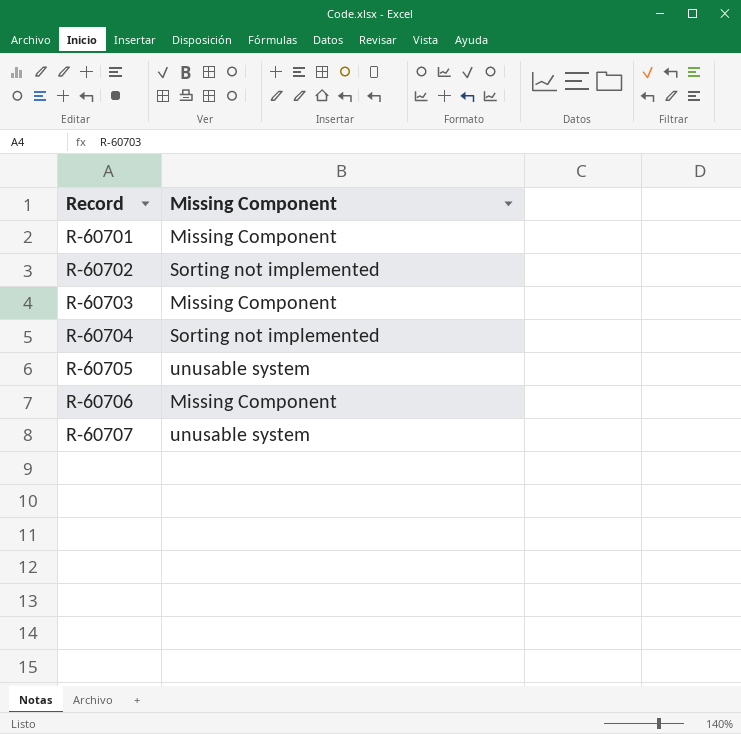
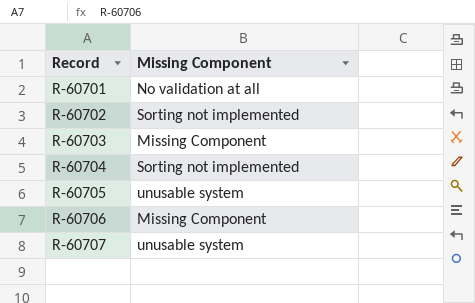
R-60701 | Missing Component: Missing Component -> No validation at all

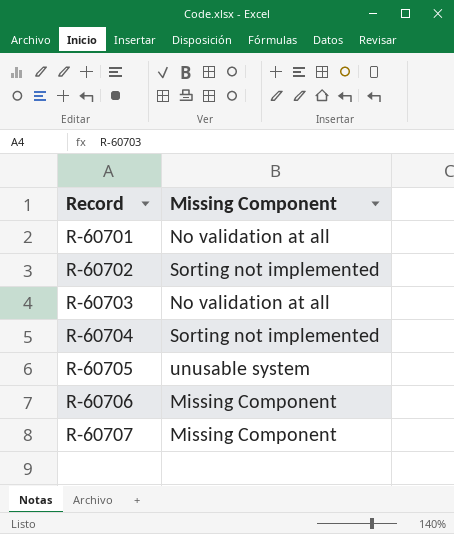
R-60703 | Missing Component: Missing Component -> No validation at all
R-60707 | Missing Component: unusable system -> Missing Component

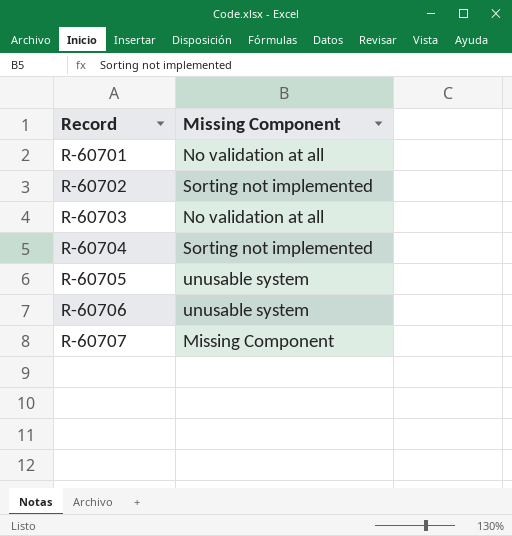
R-60706 | Missing Component: Missing Component -> unusable system

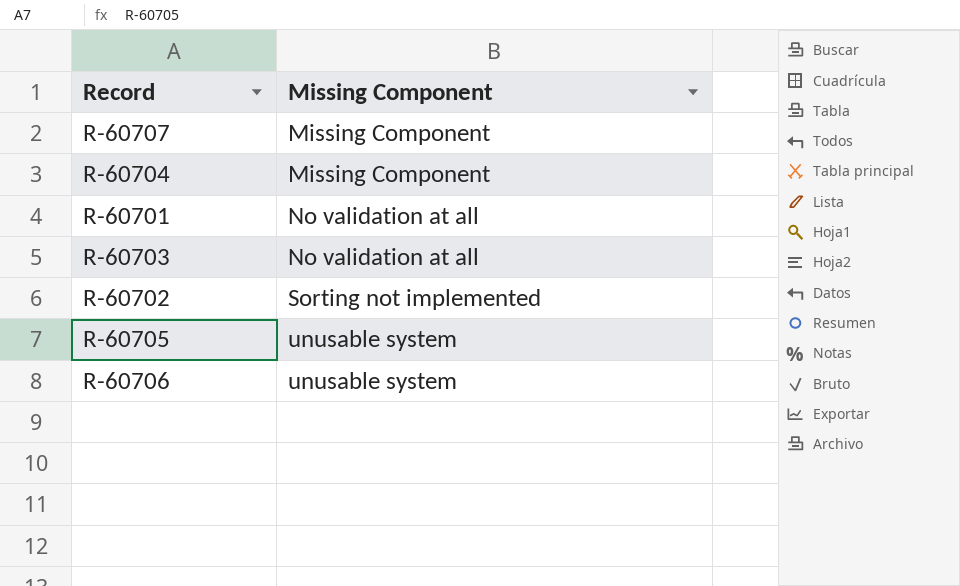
row order: Record ascending -> Missing Component ascending
R-60704 | Missing Component: Sorting not implemented -> Missing Component

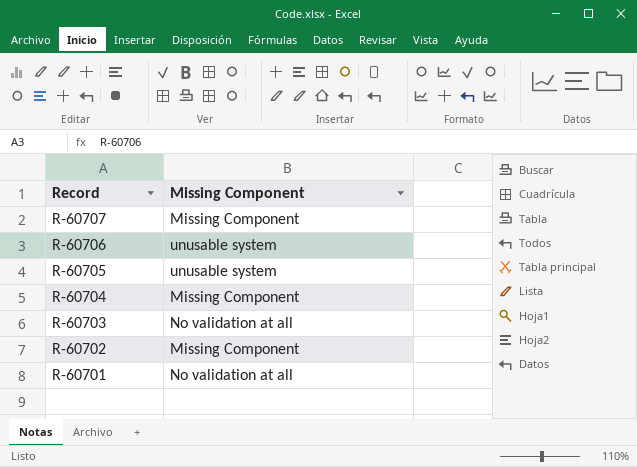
row order: Missing Component ascending -> Record descending
R-60702 | Missing Component: Sorting not implemented -> Missing Component

